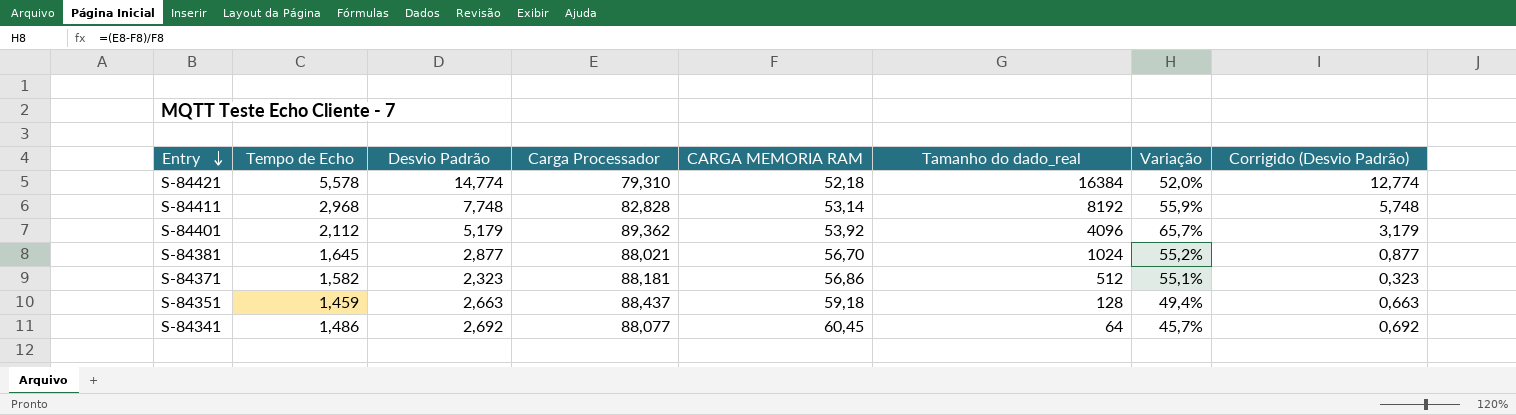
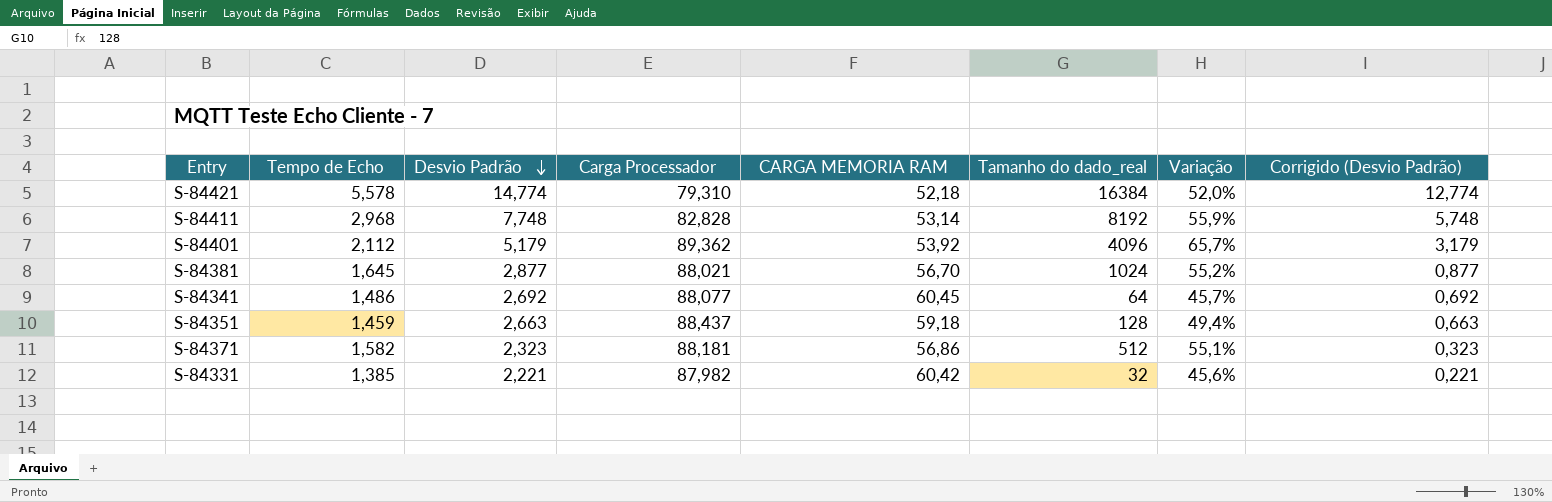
row order: Entry descending -> Desvio Padrão descending
row S-84331: none -> 1,385 | 2,221 | 87,982 | 60,42 | 32 | 45,6% | 0,221

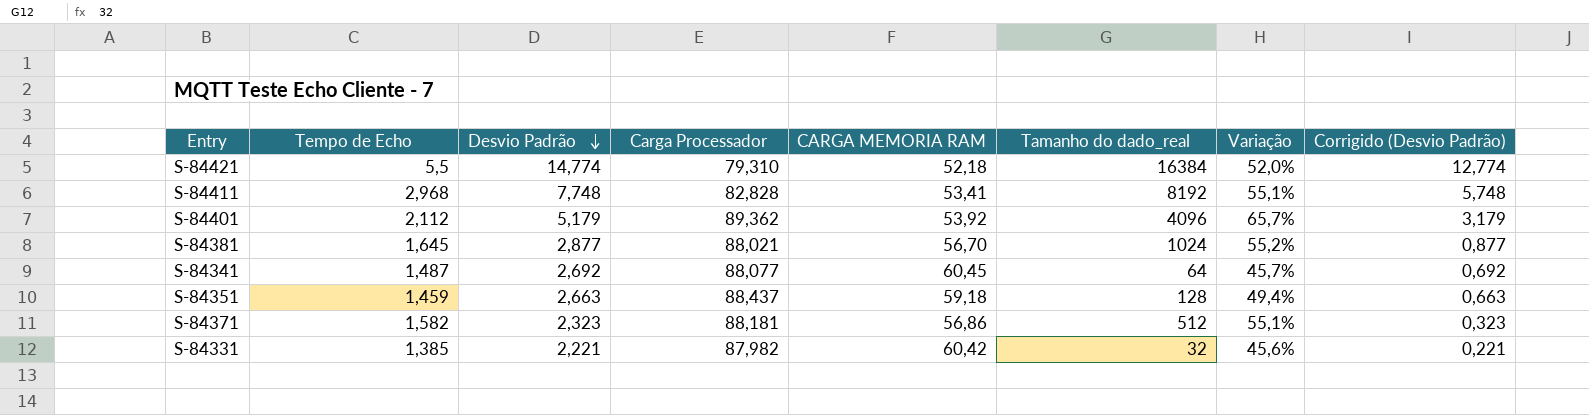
S-84421 | Tempo de Echo: 5,578 -> 5,5
S-84411 | CARGA MEMORIA RAM: 53,14 -> 53,41
S-84411 | Variação: 55,9% -> 55,1%
S-84341 | Tempo de Echo: 1,486 -> 1,487

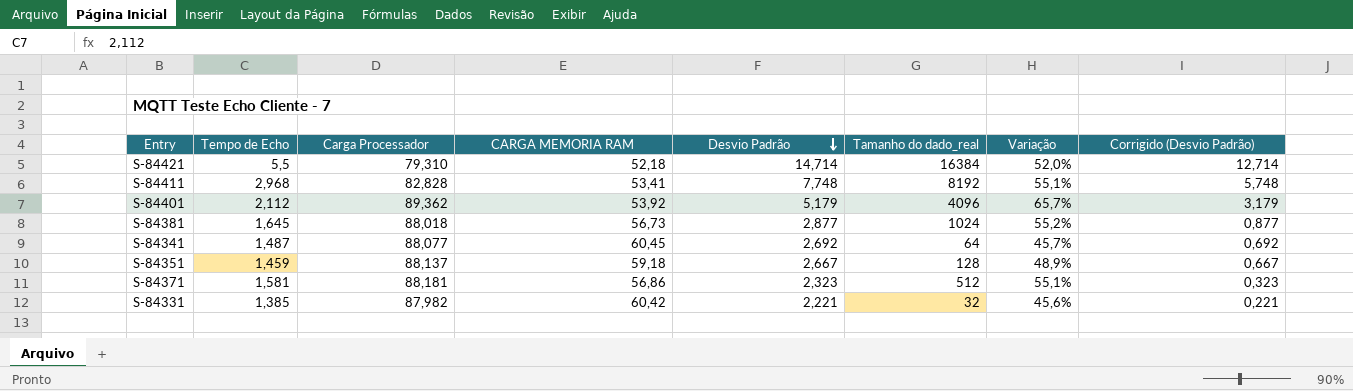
column Desvio Padrão | position: 3 -> 5
S-84421 | Desvio Padrão: 14,774 -> 14,714
S-84421 | Corrigido (Desvio Padrão): 12,774 -> 12,714
S-84381 | Carga Processador: 88,021 -> 88,018
S-84381 | CARGA MEMORIA RAM: 56,70 -> 56,73
S-84351 | Carga Processador: 88,437 -> 88,137
S-84351 | Desvio Padrão: 2,663 -> 2,667
S-84351 | Variação: 49,4% -> 48,9%
S-84351 | Corrigido (Desvio Padrão): 0,663 -> 0,667
S-84371 | Tempo de Echo: 1,582 -> 1,581

